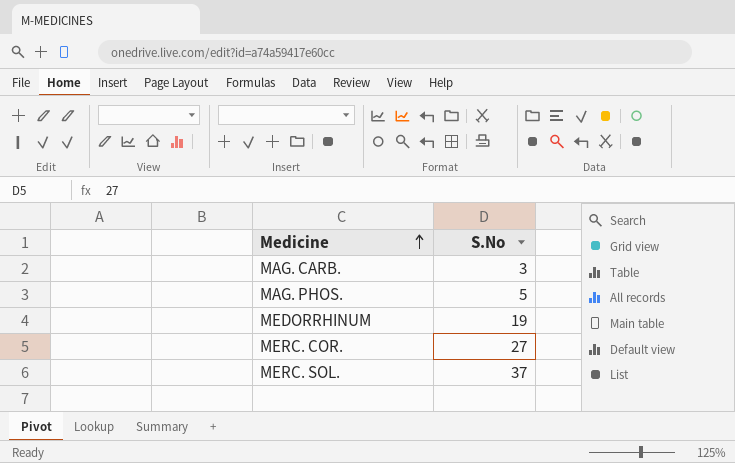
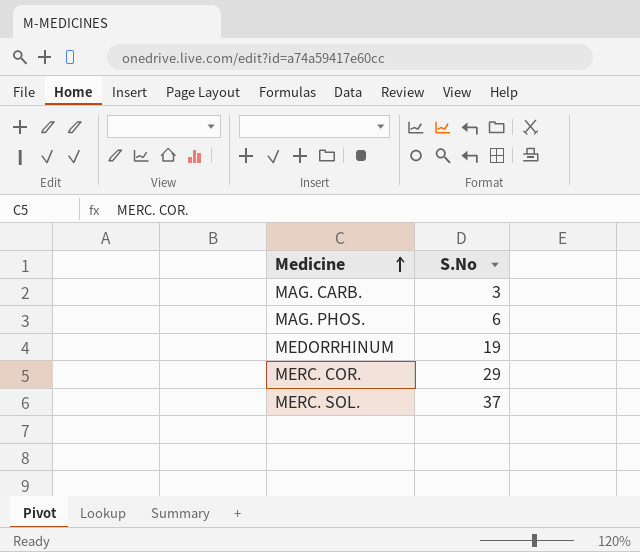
MAG. PHOS. | S.No: 5 -> 6
MERC. COR. | S.No: 27 -> 29

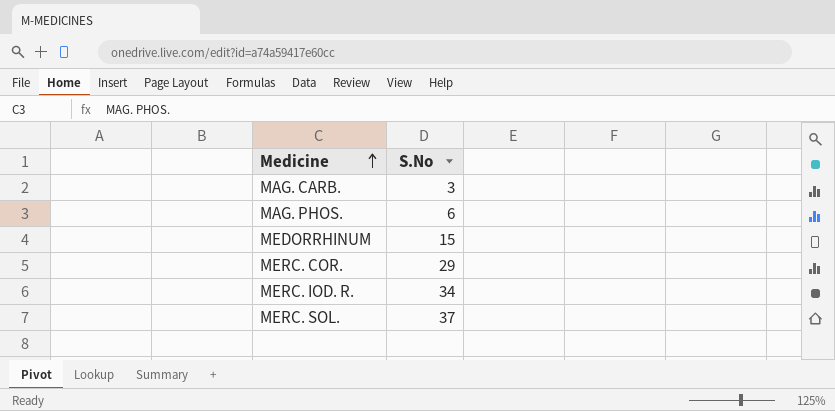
MEDORRHINUM | S.No: 19 -> 15
row MERC. IOD. R.: none -> 34

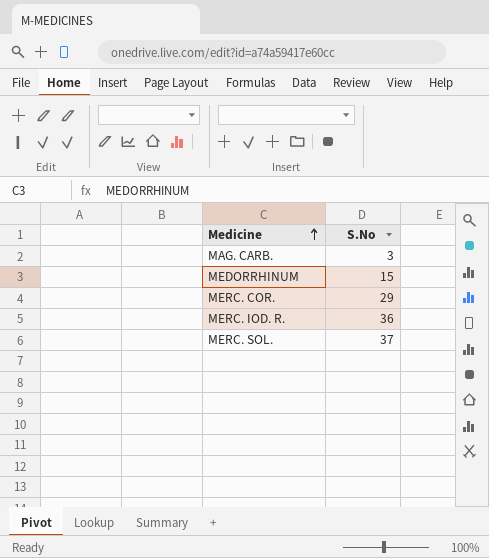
row MAG. PHOS.: 6 -> none
MERC. IOD. R. | S.No: 34 -> 36

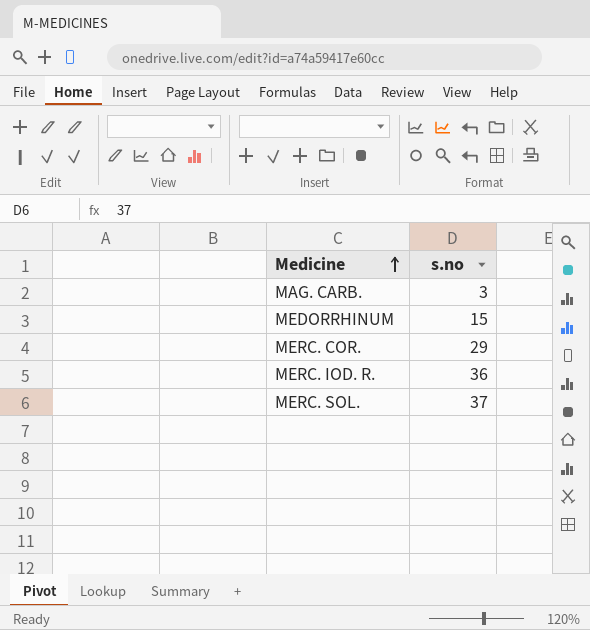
column name: S.No -> s.no

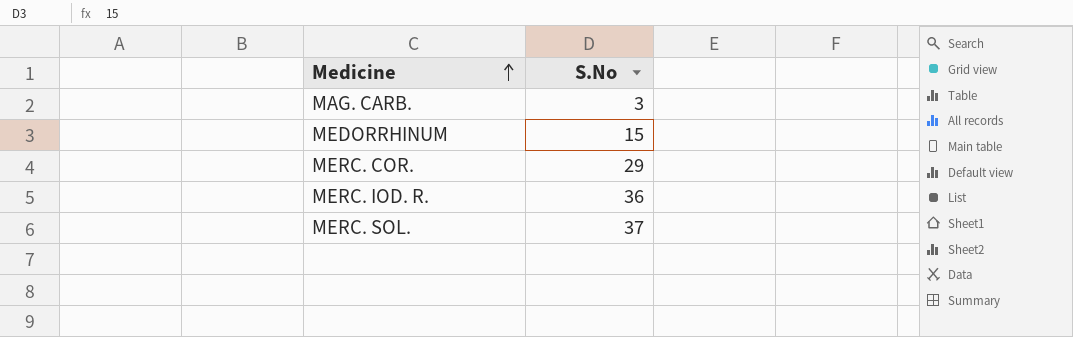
column name: s.no -> S.No

